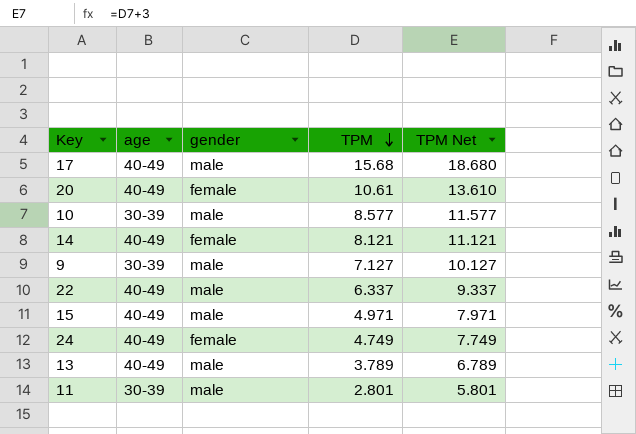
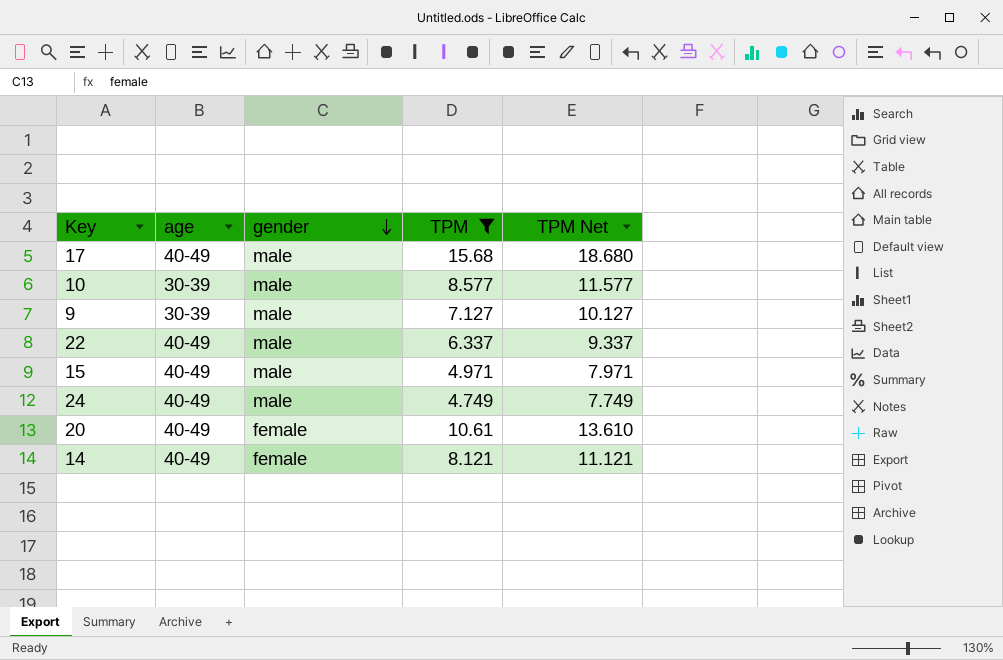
filter: none -> TPM >= 4.749
row order: TPM descending -> gender descending
24 | gender: female -> male

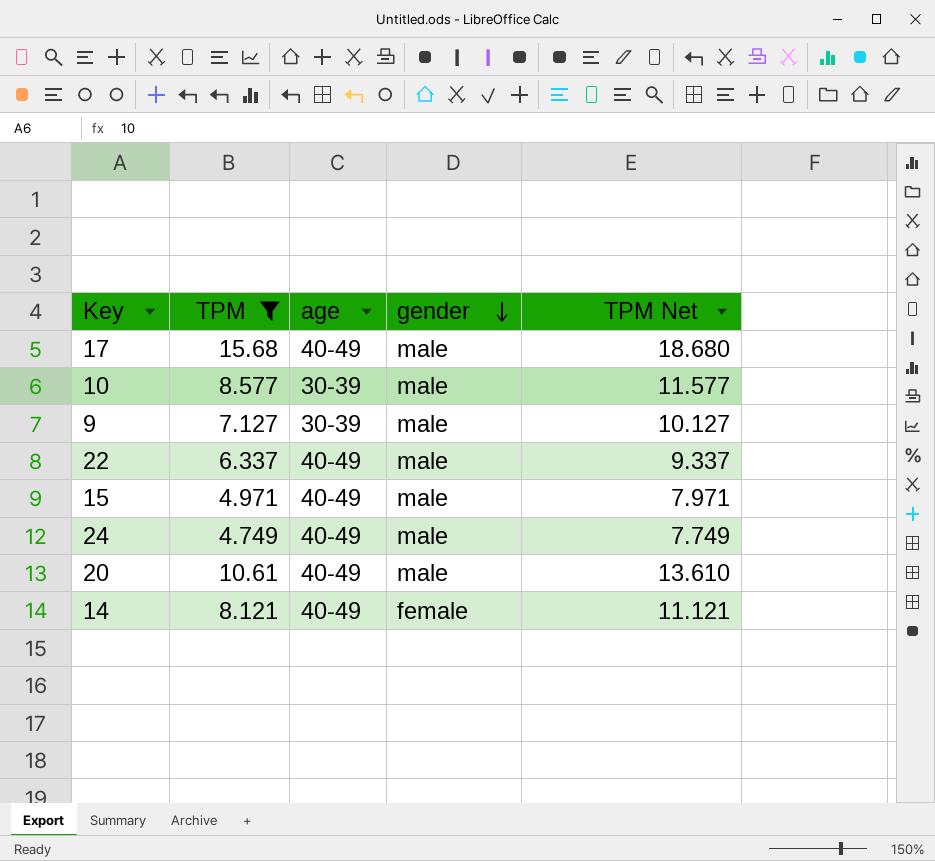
column TPM | position: 4 -> 2
20 | gender: female -> male

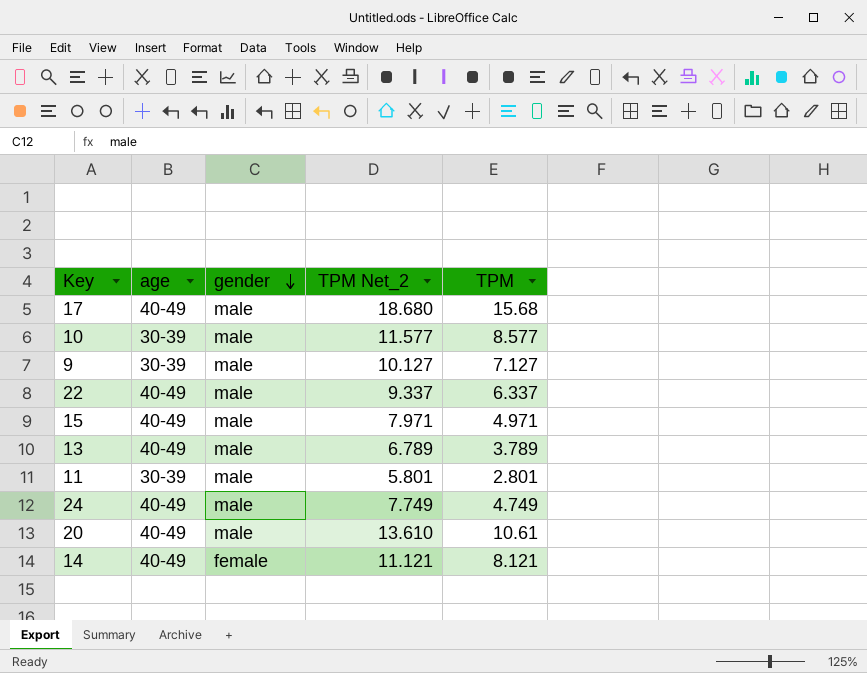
filter: TPM >= 4.749 -> none
column name: TPM Net -> TPM Net_2
column TPM | position: 2 -> 5

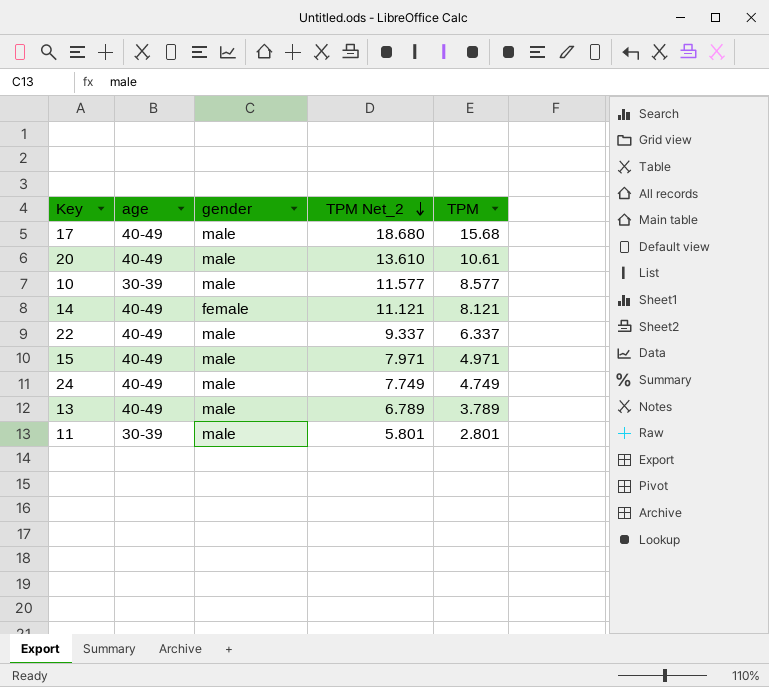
row order: gender descending -> TPM Net_2 descending
row 9: 30-39 | male | 10.127 | 7.127 -> none

